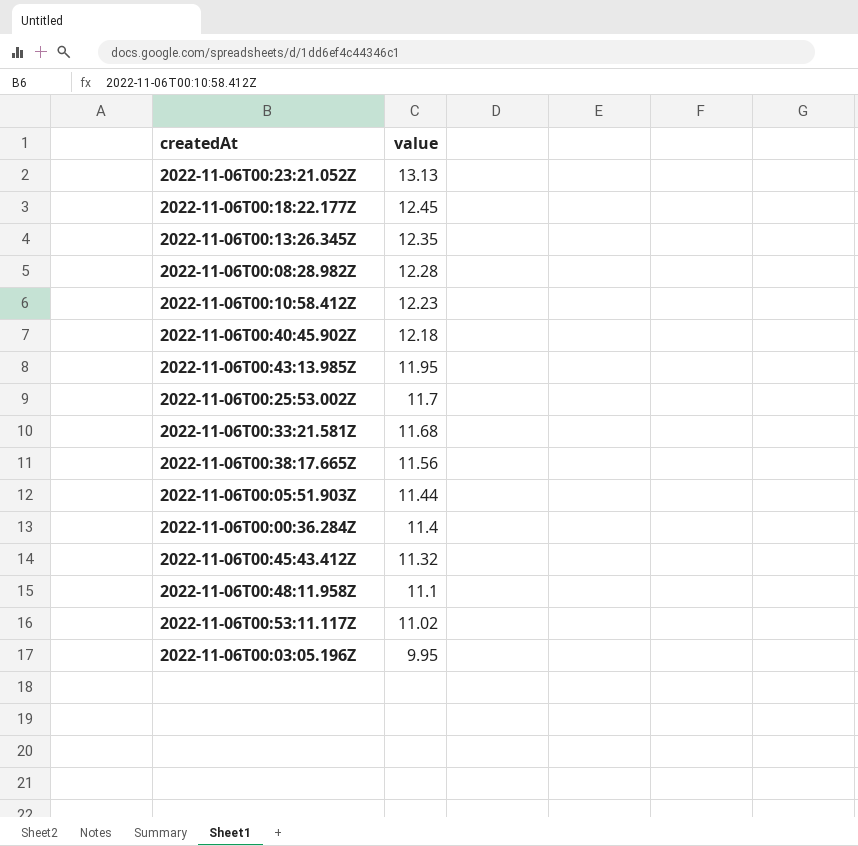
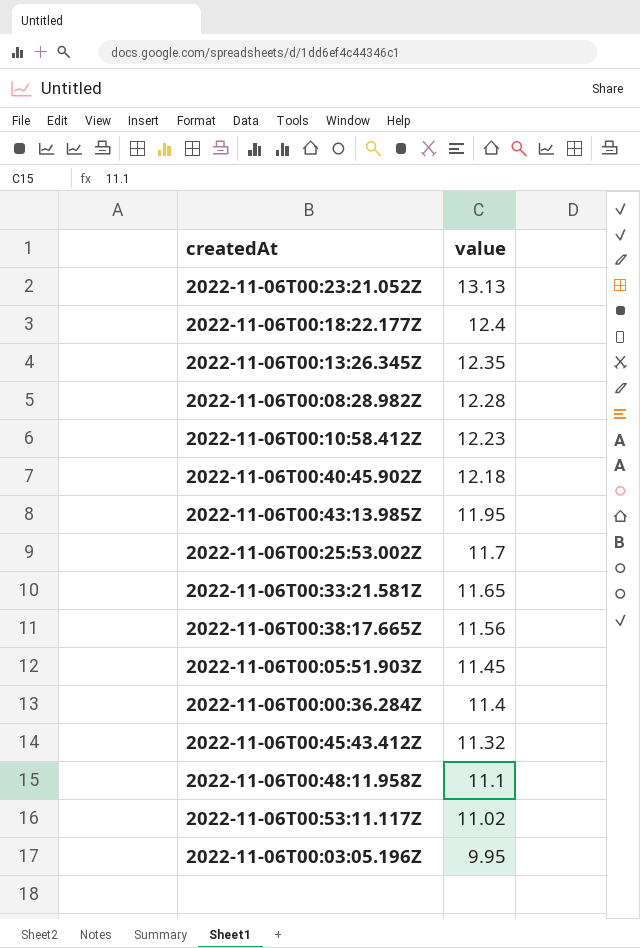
2022-11-06T00:18:22.177Z | value: 12.45 -> 12.4
2022-11-06T00:33:21.581Z | value: 11.68 -> 11.65
2022-11-06T00:05:51.903Z | value: 11.44 -> 11.45

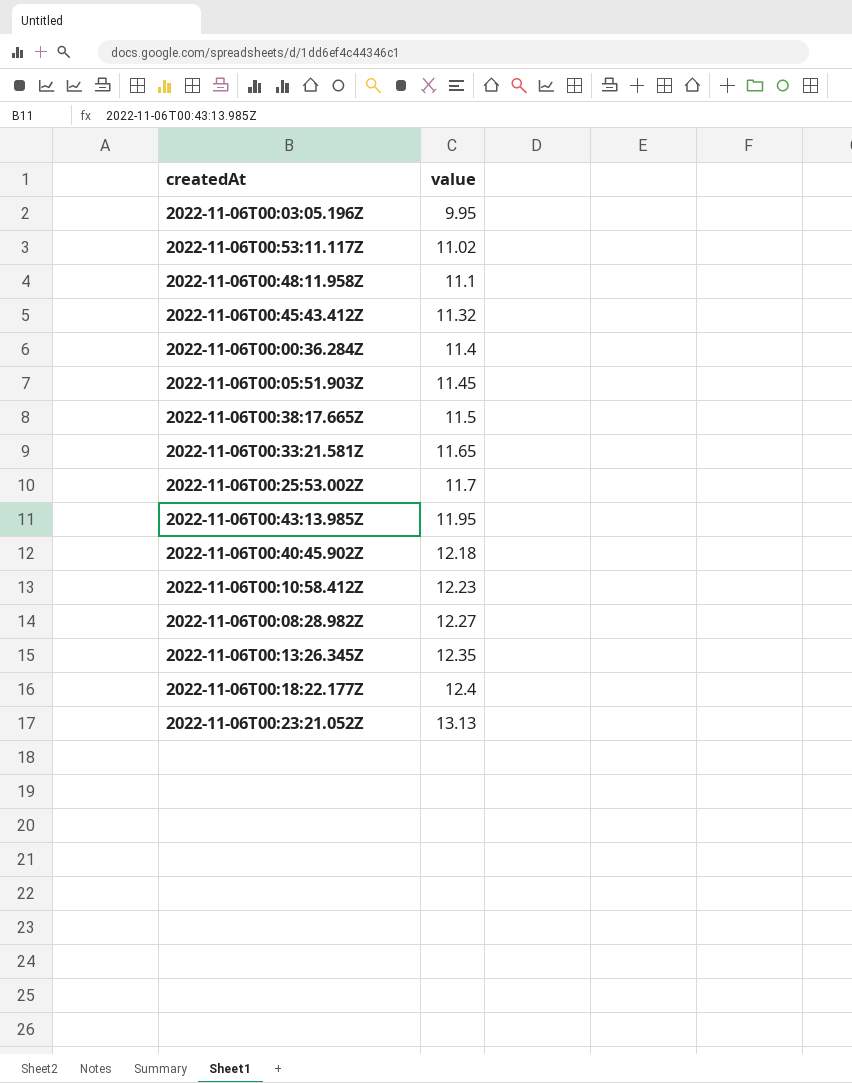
row order: value descending -> value ascending
2022-11-06T00:38:17.665Z | value: 11.56 -> 11.5
2022-11-06T00:08:28.982Z | value: 12.28 -> 12.27

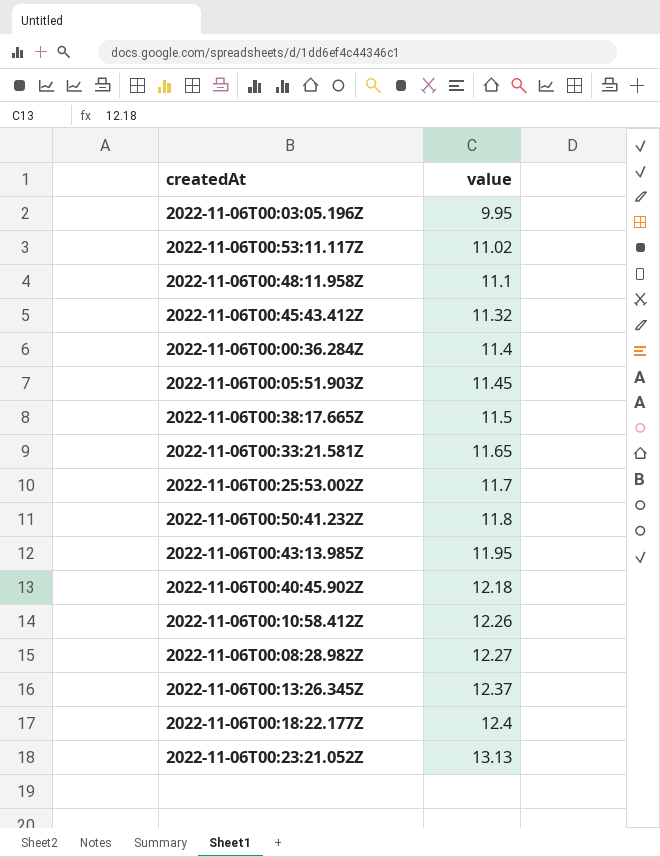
row 2022-11-06T00:50:41.232Z: none -> 11.8
2022-11-06T00:10:58.412Z | value: 12.23 -> 12.26
2022-11-06T00:13:26.345Z | value: 12.35 -> 12.37

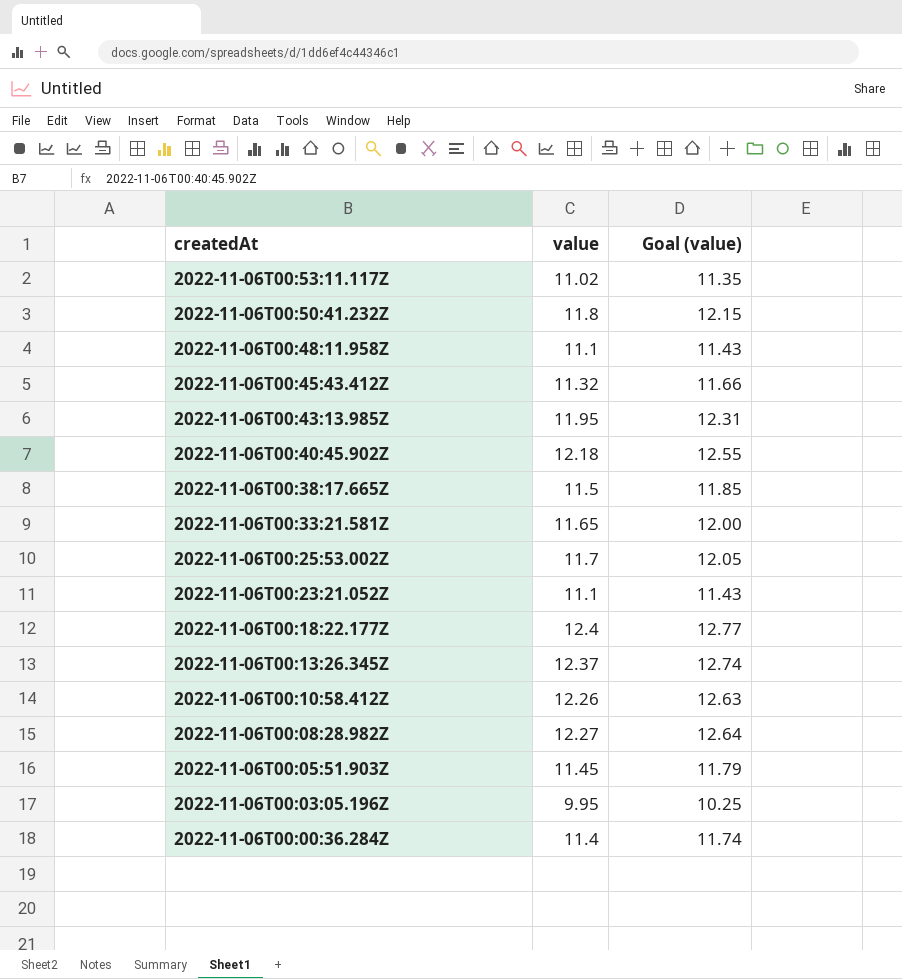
row order: value ascending -> createdAt descending
column Goal (value) | formula: none -> [value] * 1.03
2022-11-06T00:23:21.052Z | value: 13.13 -> 11.1

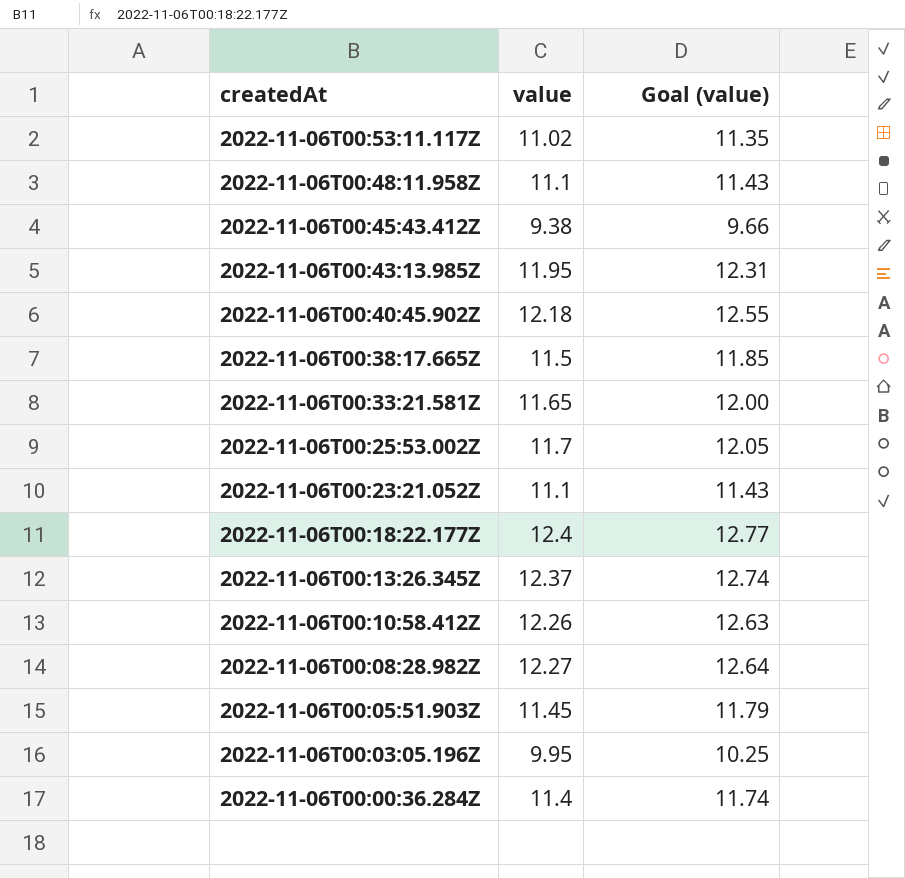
row 2022-11-06T00:50:41.232Z: 11.8 | 12.15 -> none
2022-11-06T00:45:43.412Z | value: 11.32 -> 9.38
2022-11-06T00:45:43.412Z | Goal (value): 11.66 -> 9.66

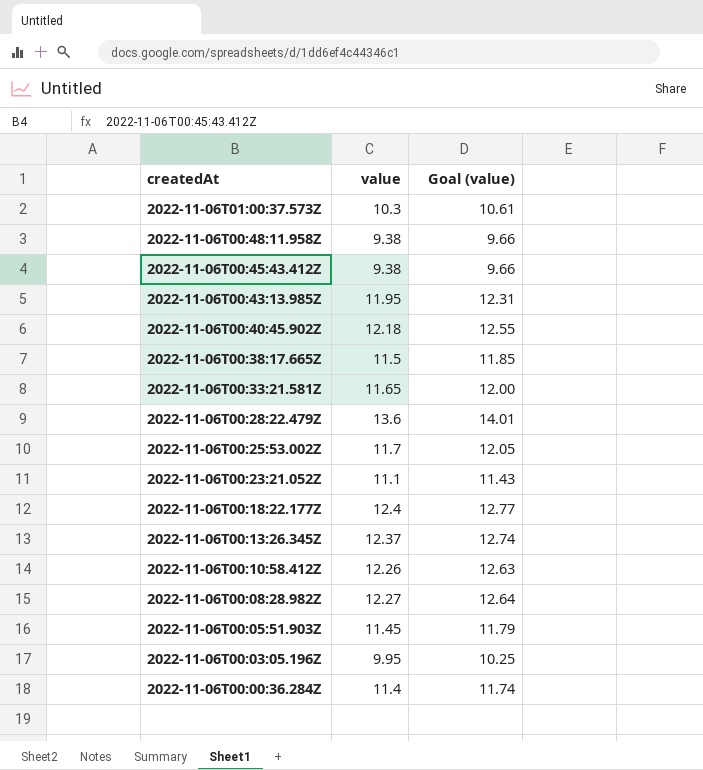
row 2022-11-06T00:53:11.117Z: 11.02 | 11.35 -> none
row 2022-11-06T01:00:37.573Z: none -> 10.3 | 10.61
2022-11-06T00:48:11.958Z | value: 11.1 -> 9.38
2022-11-06T00:48:11.958Z | Goal (value): 11.43 -> 9.66
row 2022-11-06T00:28:22.479Z: none -> 13.6 | 14.01

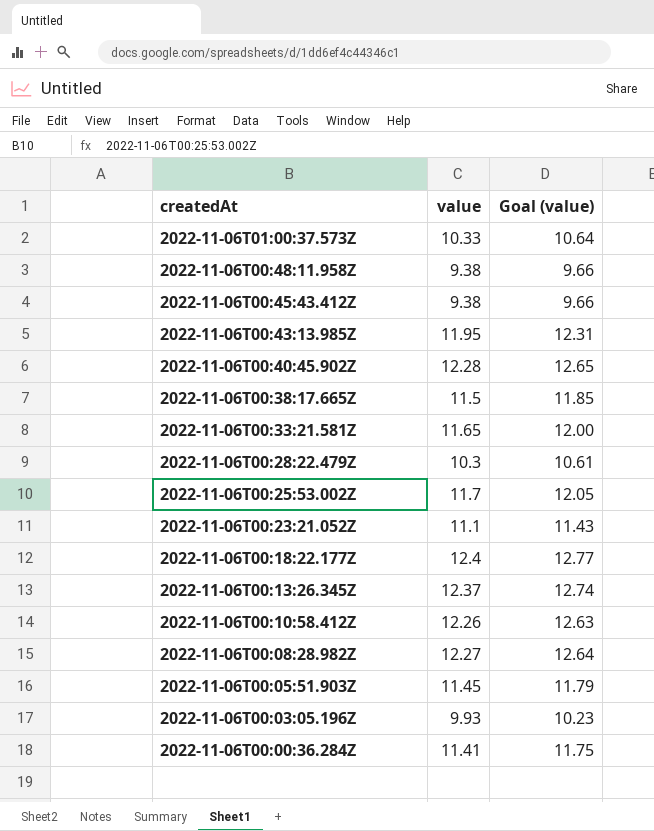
2022-11-06T01:00:37.573Z | value: 10.3 -> 10.33
2022-11-06T01:00:37.573Z | Goal (value): 10.61 -> 10.64
2022-11-06T00:40:45.902Z | value: 12.18 -> 12.28
2022-11-06T00:40:45.902Z | Goal (value): 12.55 -> 12.65
2022-11-06T00:28:22.479Z | value: 13.6 -> 10.3
2022-11-06T00:28:22.479Z | Goal (value): 14.01 -> 10.61
2022-11-06T00:03:05.196Z | value: 9.95 -> 9.93
2022-11-06T00:03:05.196Z | Goal (value): 10.25 -> 10.23
2022-11-06T00:00:36.284Z | value: 11.4 -> 11.41
2022-11-06T00:00:36.284Z | Goal (value): 11.74 -> 11.75

